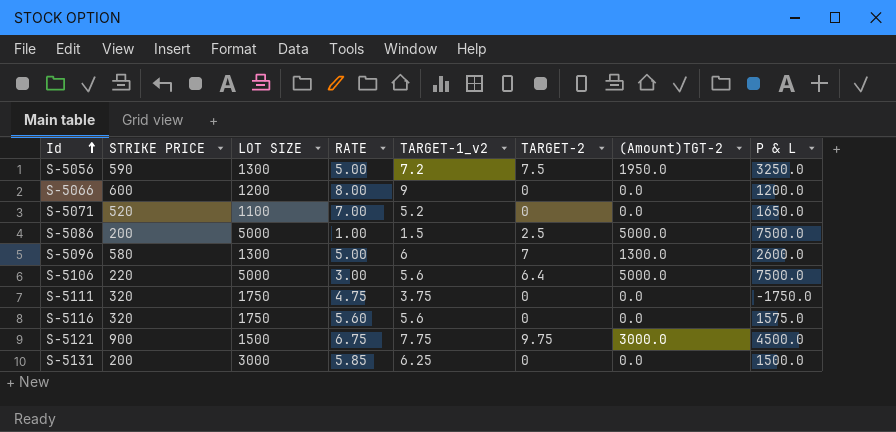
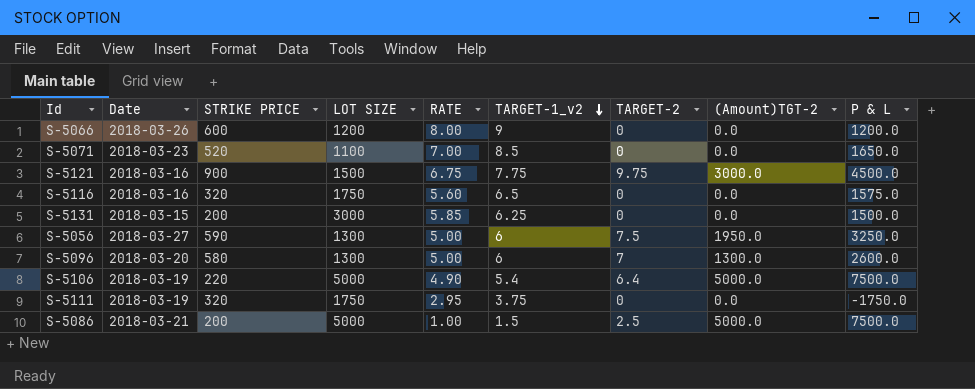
row order: Id ascending -> TARGET-1_v2 descending
column Date | position: none -> 2
S-5071 | TARGET-1_v2: 5.2 -> 8.5
S-5116 | TARGET-1_v2: 5.6 -> 6.5
S-5056 | TARGET-1_v2: 7.2 -> 6
S-5106 | RATE: 3.00 -> 4.90
S-5106 | TARGET-1_v2: 5.6 -> 5.4
S-5111 | RATE: 4.75 -> 2.95

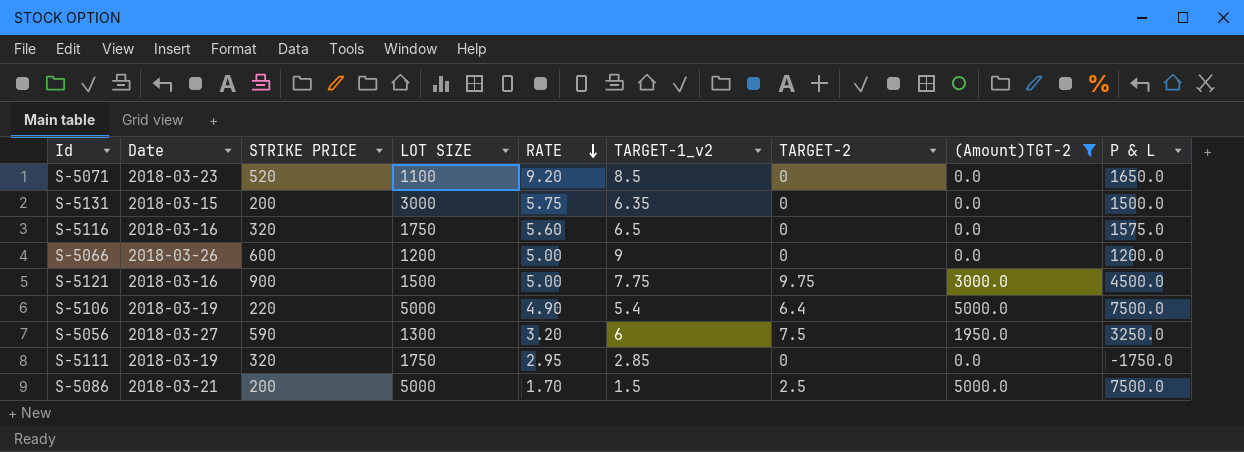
filter: none -> (Amount)TGT-2 != 1300.0
row order: TARGET-1_v2 descending -> RATE descending
S-5071 | RATE: 7.00 -> 9.20
S-5131 | RATE: 5.85 -> 5.75
S-5131 | TARGET-1_v2: 6.25 -> 6.35
S-5066 | RATE: 8.00 -> 5.00
S-5121 | RATE: 6.75 -> 5.00
S-5056 | RATE: 5.00 -> 3.20
S-5111 | TARGET-1_v2: 3.75 -> 2.85
S-5086 | RATE: 1.00 -> 1.70

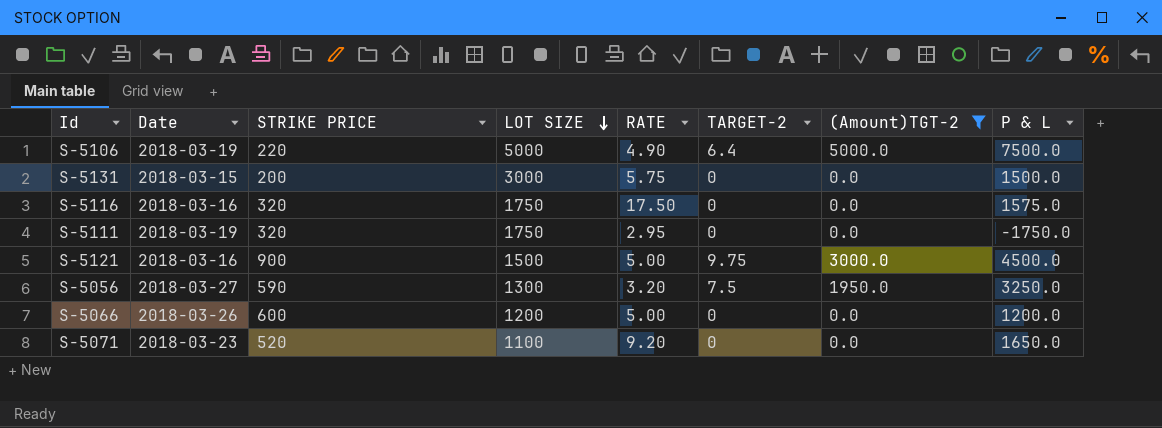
row order: RATE descending -> LOT SIZE descending
column TARGET-1_v2 | position: 6 -> none
row S-5086: 2018-03-21 | 200 | 5000 | 1.70 | 1.5 | 2.5 | 5000.0 | 7500.0 -> none
S-5116 | RATE: 5.60 -> 17.50

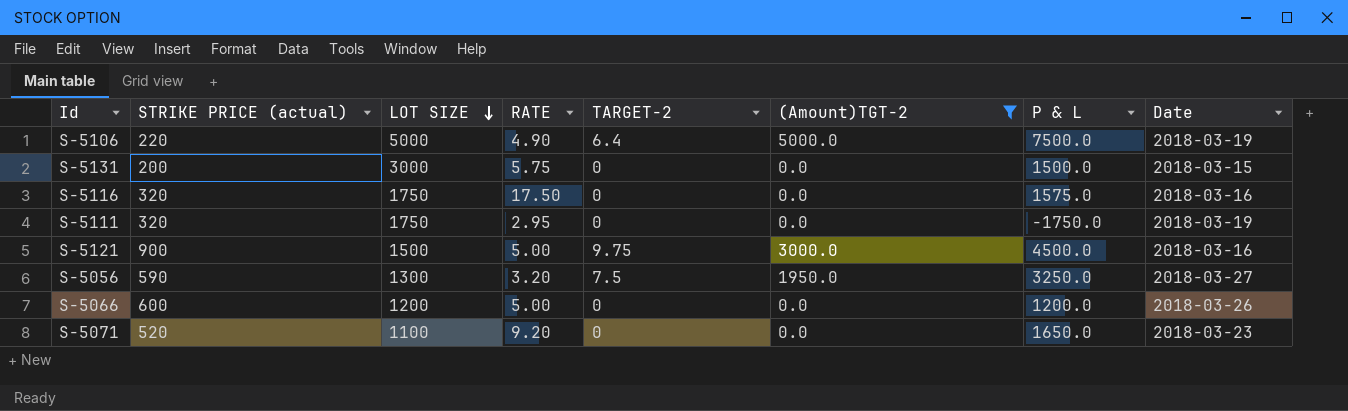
column name: STRIKE PRICE -> STRIKE PRICE (actual)
column Date | position: 2 -> 8

